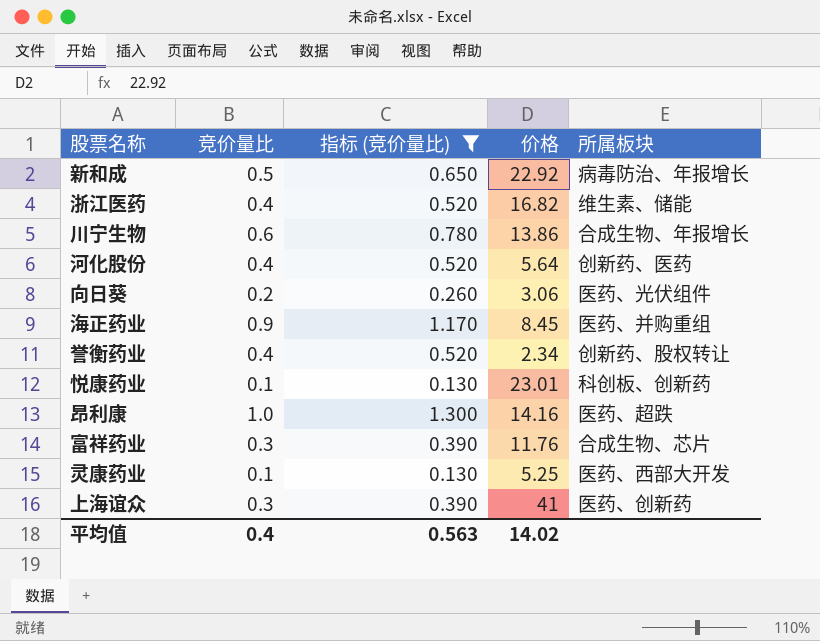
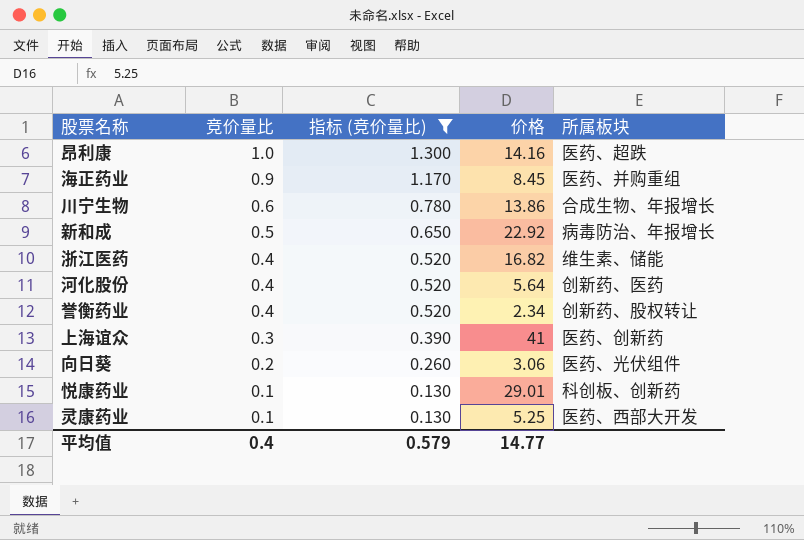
row order: none -> 竞价量比 descending
row 富祥药业: 0.3 | 0.390 | 11.76 | 合成生物、芯片 -> none
悦康药业 | 价格: 23.01 -> 29.01
平均值 | 指标 (竞价量比): 0.563 -> 0.579
平均值 | 价格: 14.02 -> 14.77

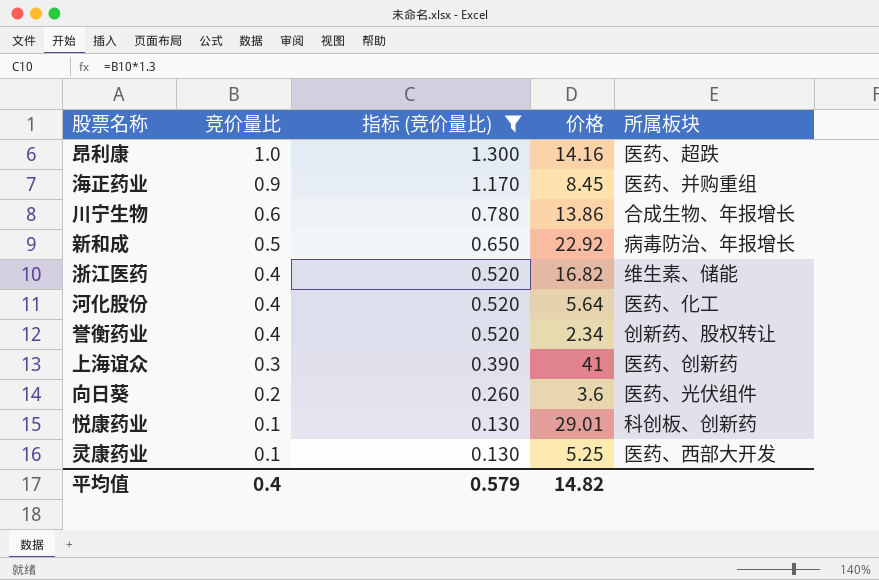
河化股份 | 所属板块: 创新药、医药 -> 医药、化工
向日葵 | 价格: 3.06 -> 3.6
平均值 | 价格: 14.77 -> 14.82

